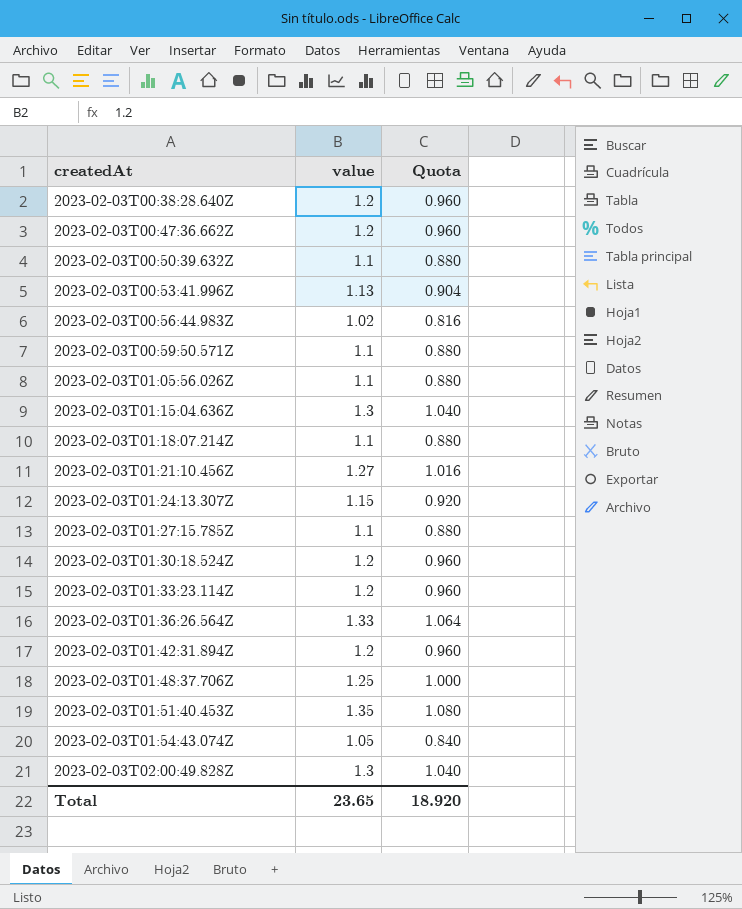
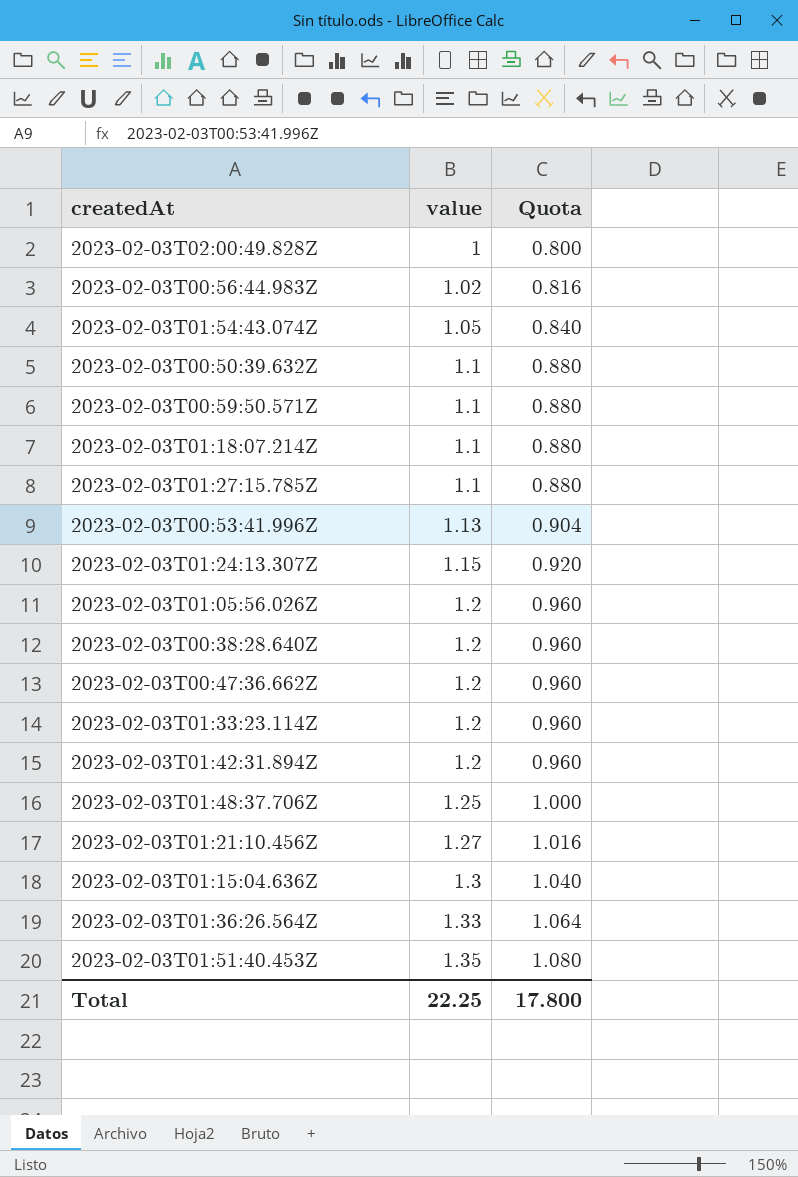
row order: createdAt ascending -> value ascending
row 2023-02-03T01:30:18.524Z: 1.2 | 0.960 -> none
2023-02-03T02:00:49.828Z | value: 1.3 -> 1
2023-02-03T02:00:49.828Z | Quota: 1.040 -> 0.800
2023-02-03T01:05:56.026Z | value: 1.1 -> 1.2
2023-02-03T01:05:56.026Z | Quota: 0.880 -> 0.960
Total | value: 23.65 -> 22.25
Total | Quota: 18.920 -> 17.800

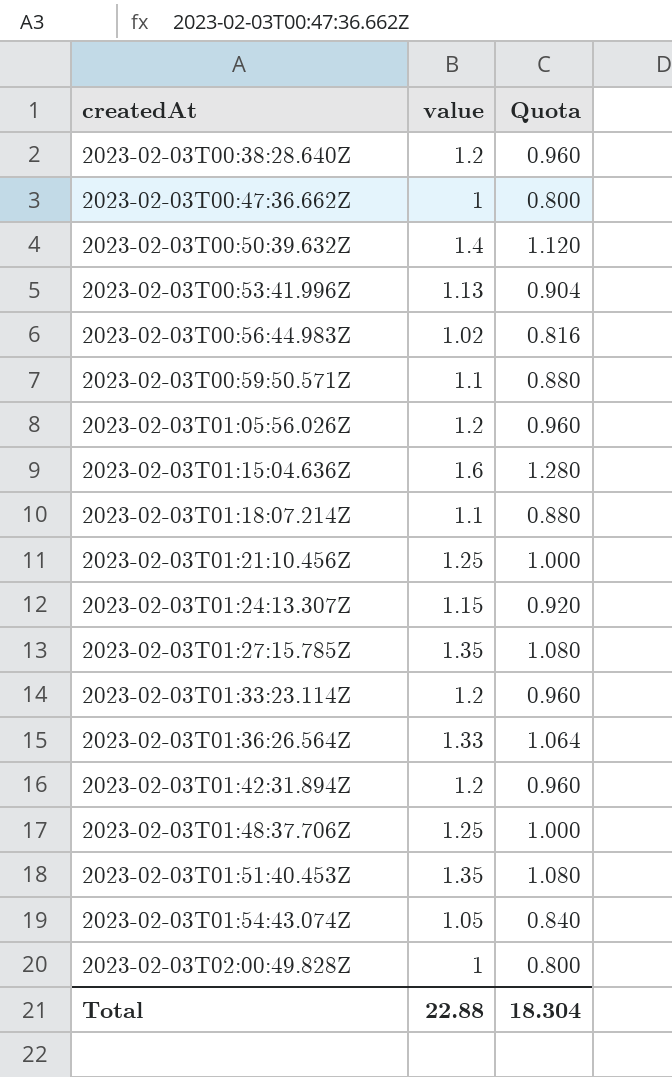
row order: value ascending -> createdAt ascending
2023-02-03T00:47:36.662Z | value: 1.2 -> 1
2023-02-03T00:47:36.662Z | Quota: 0.960 -> 0.800
2023-02-03T00:50:39.632Z | value: 1.1 -> 1.4
2023-02-03T00:50:39.632Z | Quota: 0.880 -> 1.120
2023-02-03T01:15:04.636Z | value: 1.3 -> 1.6
2023-02-03T01:15:04.636Z | Quota: 1.040 -> 1.280
2023-02-03T01:21:10.456Z | value: 1.27 -> 1.25
2023-02-03T01:21:10.456Z | Quota: 1.016 -> 1.000
2023-02-03T01:27:15.785Z | value: 1.1 -> 1.35
2023-02-03T01:27:15.785Z | Quota: 0.880 -> 1.080
Total | value: 22.25 -> 22.88
Total | Quota: 17.800 -> 18.304

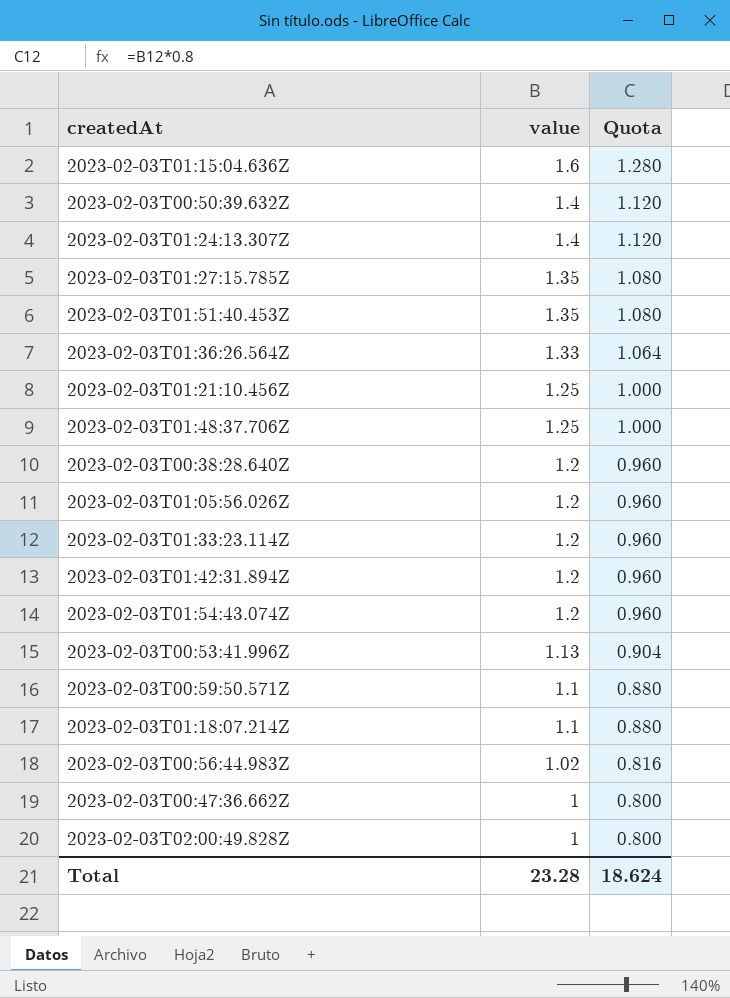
row order: createdAt ascending -> value descending
2023-02-03T01:24:13.307Z | value: 1.15 -> 1.4
2023-02-03T01:24:13.307Z | Quota: 0.920 -> 1.120
2023-02-03T01:54:43.074Z | value: 1.05 -> 1.2
2023-02-03T01:54:43.074Z | Quota: 0.840 -> 0.960
Total | value: 22.88 -> 23.28
Total | Quota: 18.304 -> 18.624

